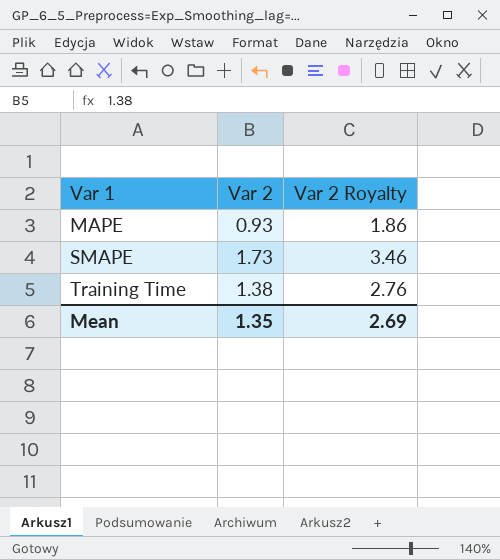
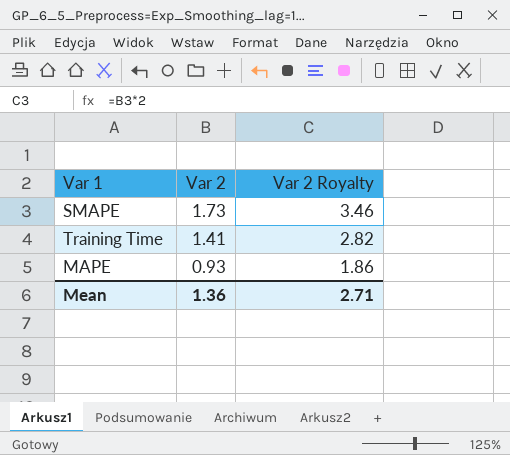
row order: Var 1 ascending -> Var 2 descending
Training Time | Var 2: 1.38 -> 1.41
Training Time | Var 2 Royalty: 2.76 -> 2.82
Mean | Var 2: 1.35 -> 1.36
Mean | Var 2 Royalty: 2.69 -> 2.71

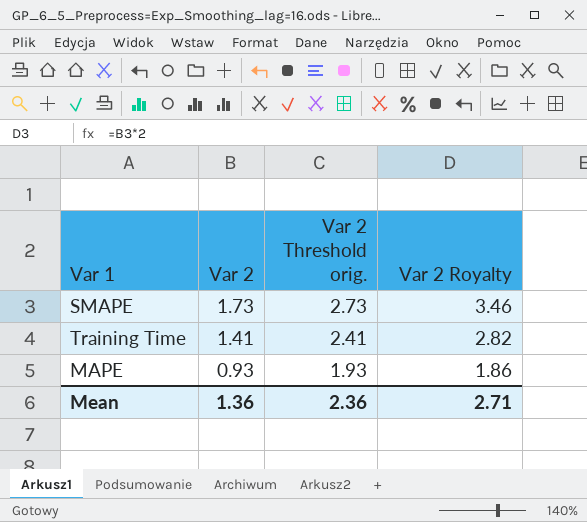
column Var 2 Threshold orig. | formula: none -> [Var 2] + 1

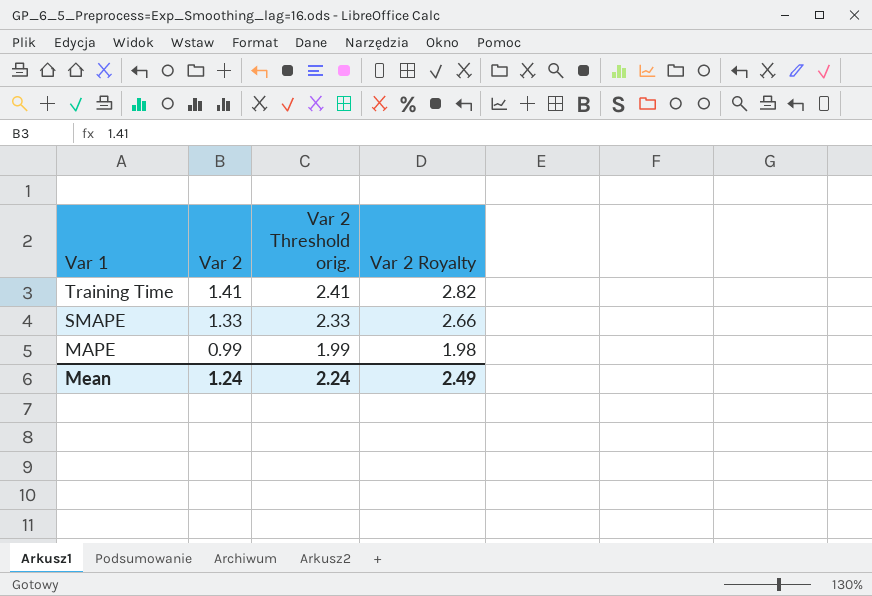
row order: Var 2 descending -> Var 1 descending
SMAPE | Var 2: 1.73 -> 1.33
SMAPE | Var 2 Threshold orig.: 2.73 -> 2.33
SMAPE | Var 2 Royalty: 3.46 -> 2.66
MAPE | Var 2: 0.93 -> 0.99
MAPE | Var 2 Threshold orig.: 1.93 -> 1.99
MAPE | Var 2 Royalty: 1.86 -> 1.98
Mean | Var 2: 1.36 -> 1.24
Mean | Var 2 Threshold orig.: 2.36 -> 2.24
Mean | Var 2 Royalty: 2.71 -> 2.49

